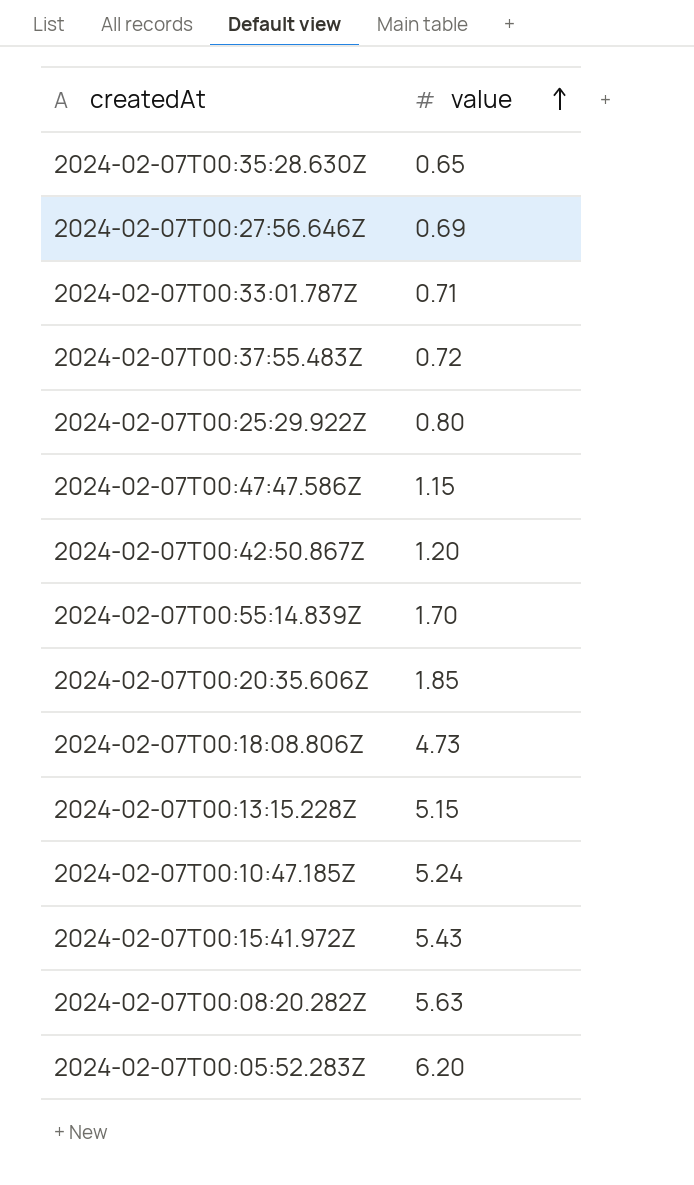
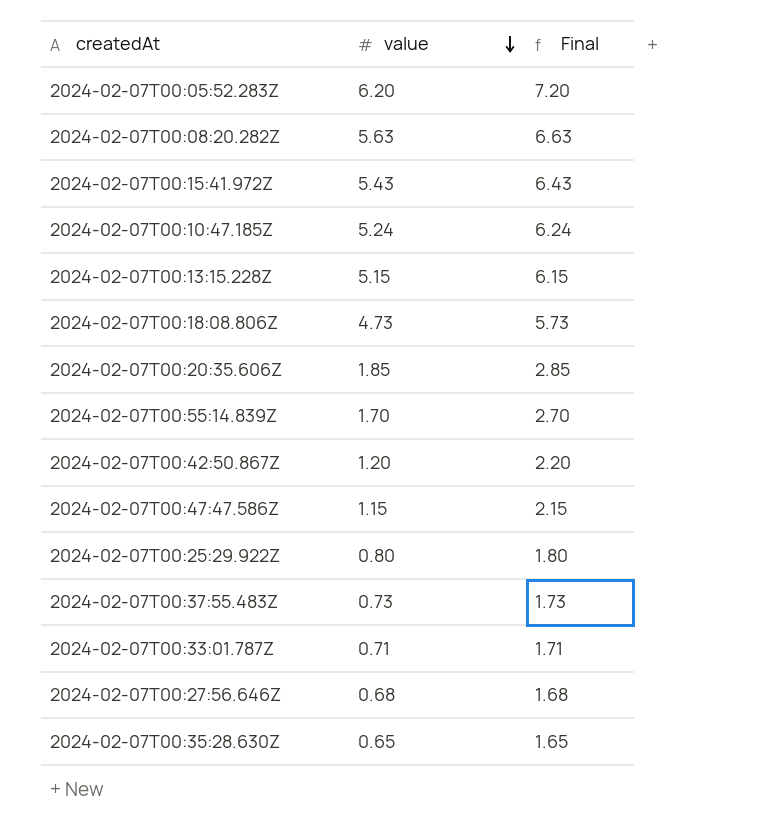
row order: value ascending -> value descending
column Final | formula: none -> [value] + 1
2024-02-07T00:37:55.483Z | value: 0.72 -> 0.73
2024-02-07T00:27:56.646Z | value: 0.69 -> 0.68

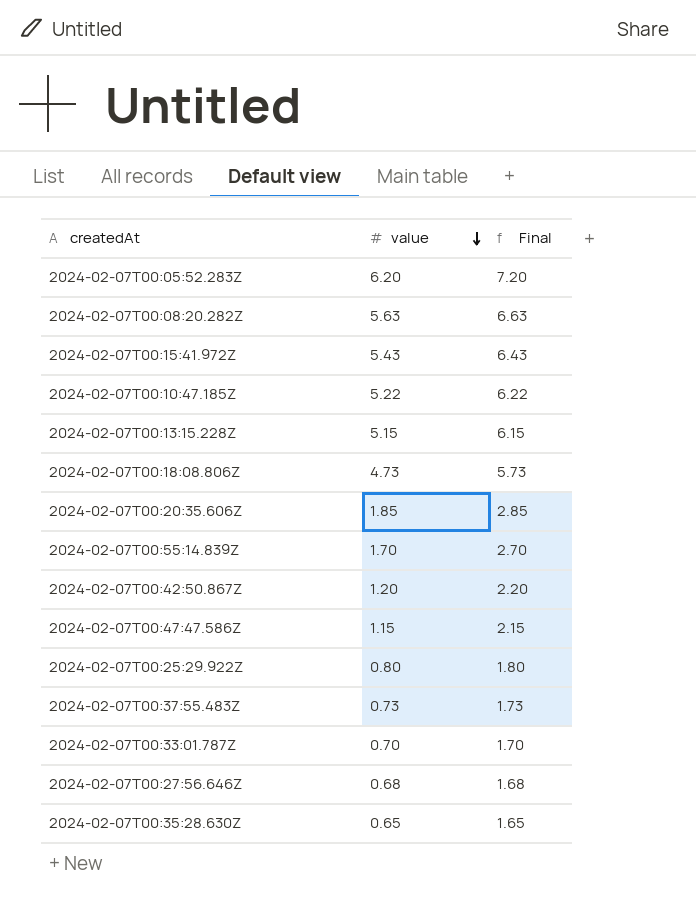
2024-02-07T00:10:47.185Z | value: 5.24 -> 5.22
2024-02-07T00:10:47.185Z | Final: 6.24 -> 6.22
2024-02-07T00:33:01.787Z | value: 0.71 -> 0.70
2024-02-07T00:33:01.787Z | Final: 1.71 -> 1.70

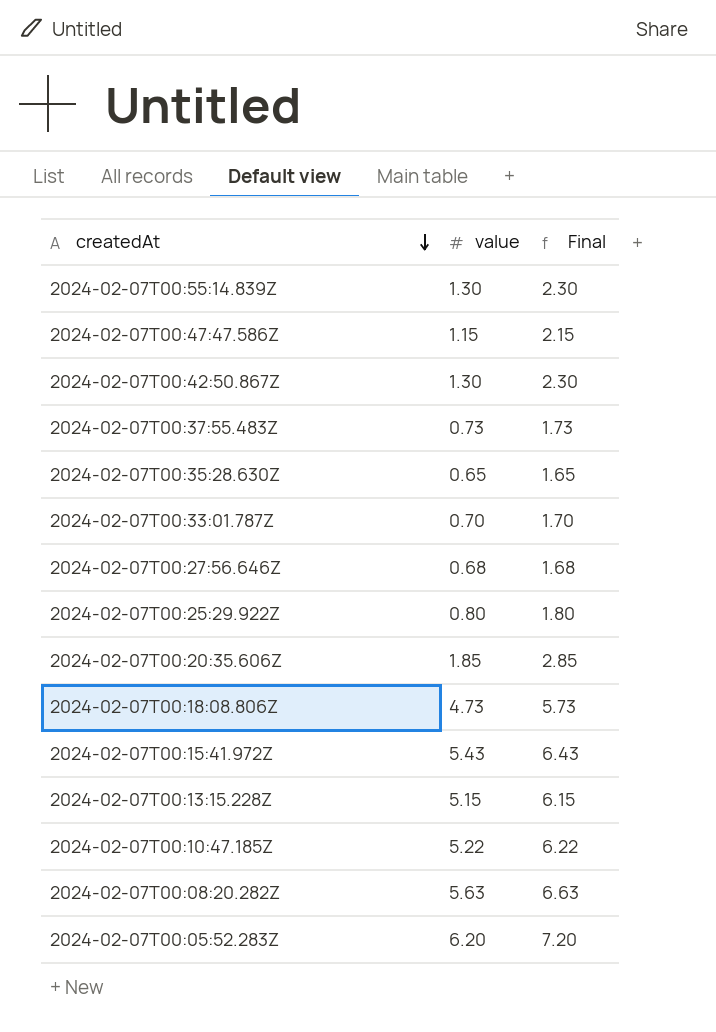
row order: value descending -> createdAt descending
2024-02-07T00:55:14.839Z | value: 1.70 -> 1.30
2024-02-07T00:55:14.839Z | Final: 2.70 -> 2.30
2024-02-07T00:42:50.867Z | value: 1.20 -> 1.30
2024-02-07T00:42:50.867Z | Final: 2.20 -> 2.30

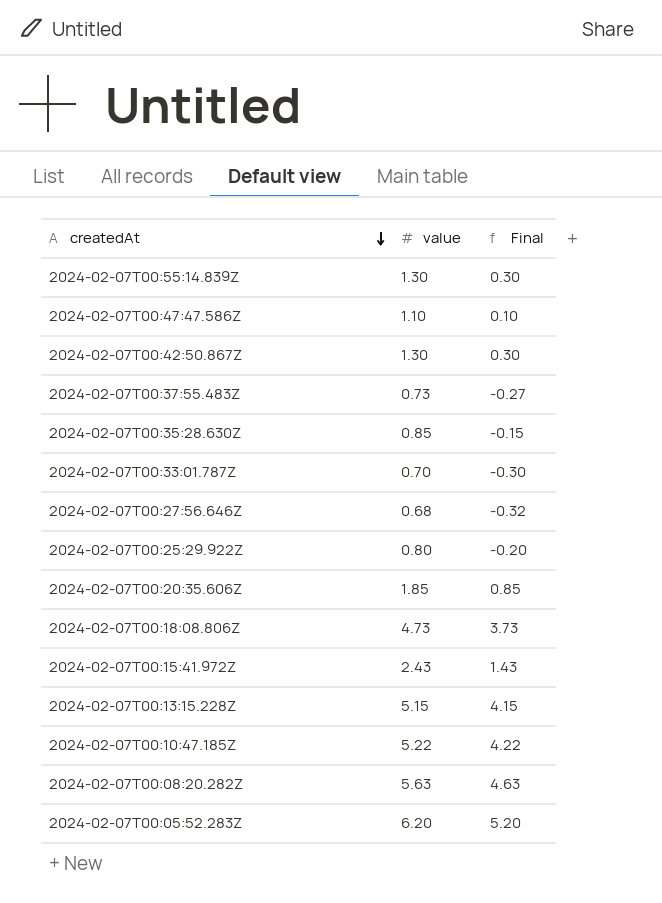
column Final | formula: [value] + 1 -> [value] - 1
2024-02-07T00:47:47.586Z | value: 1.15 -> 1.10
2024-02-07T00:35:28.630Z | value: 0.65 -> 0.85
2024-02-07T00:15:41.972Z | value: 5.43 -> 2.43

